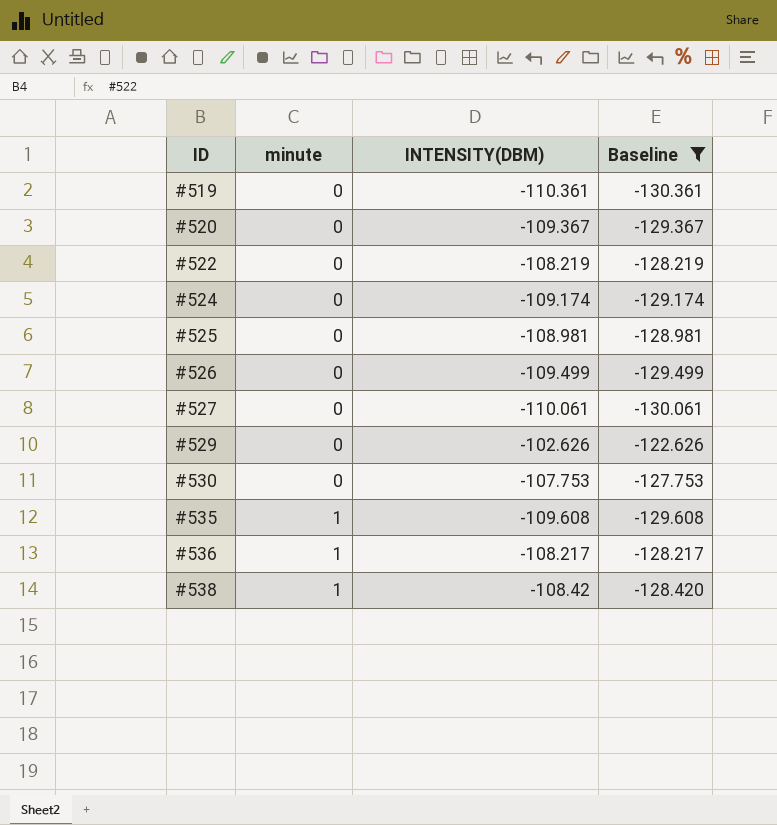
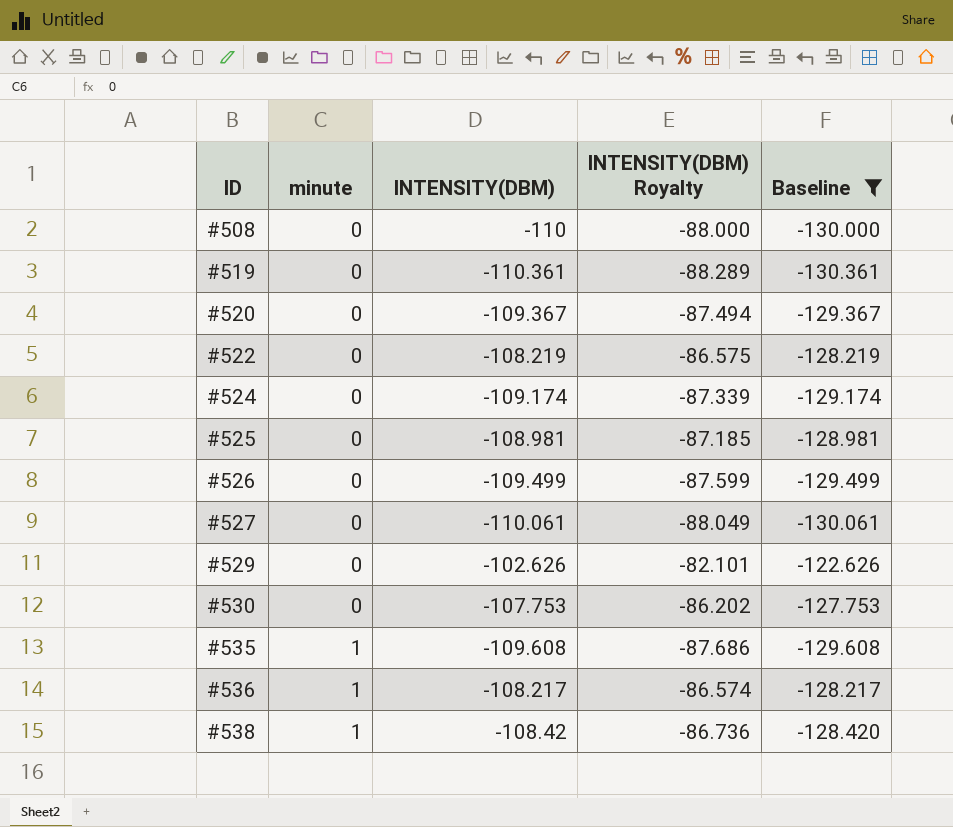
column INTENSITY(DBM) Royalty | formula: none -> [INTENSITY(DBM)] * 0.8
row #508: none -> 0 | -110 | -88.000 | -130.000

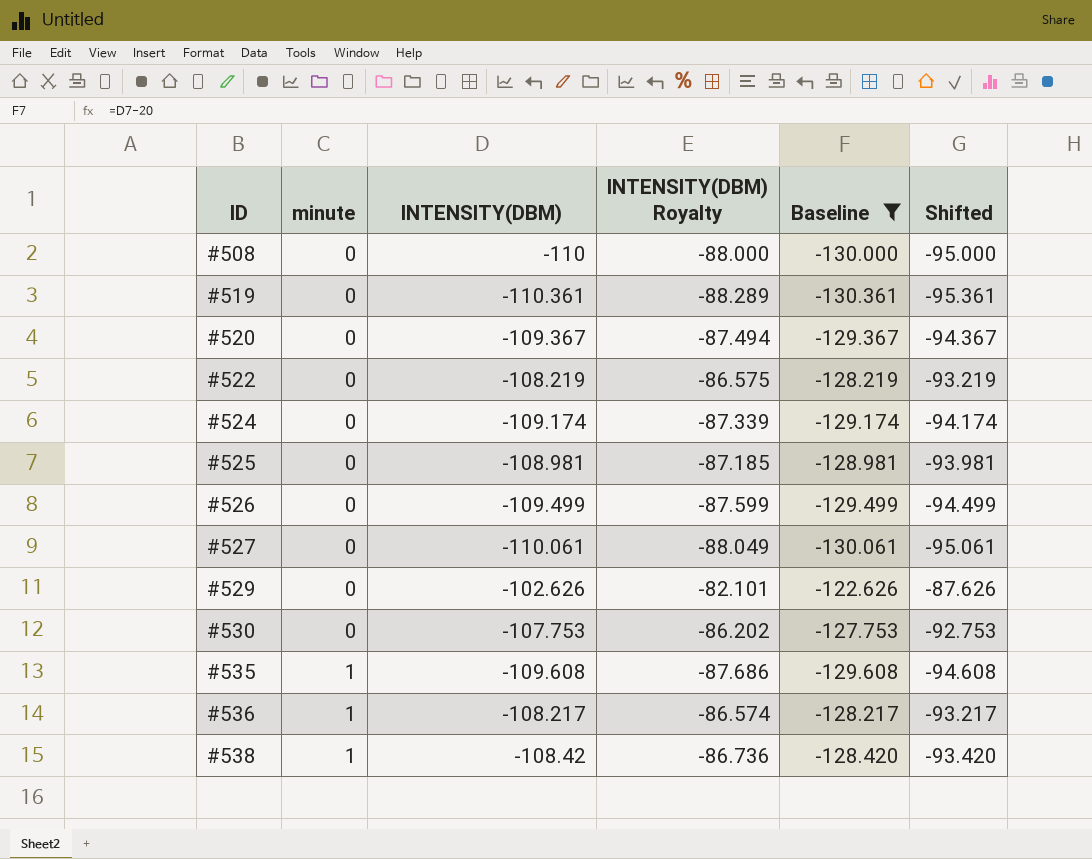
column Shifted | formula: none -> [INTENSITY(DBM)] + 15

